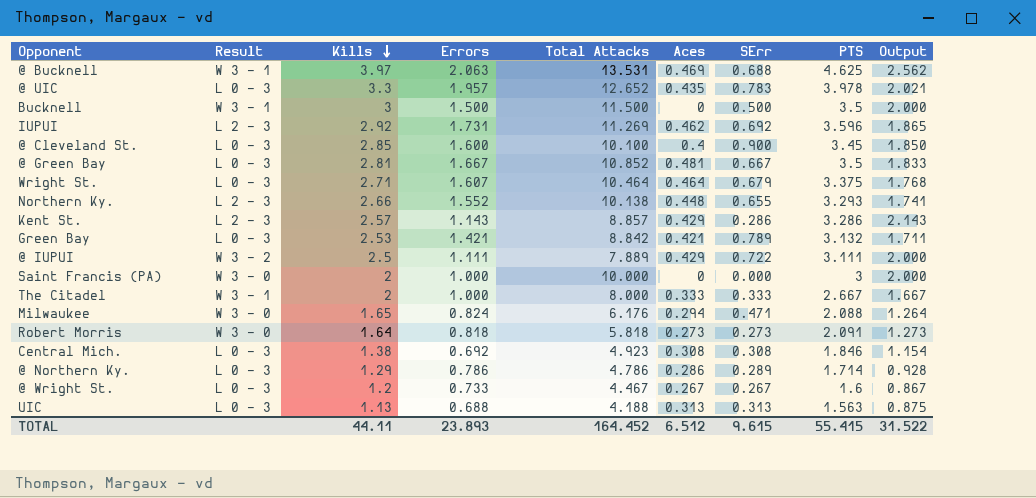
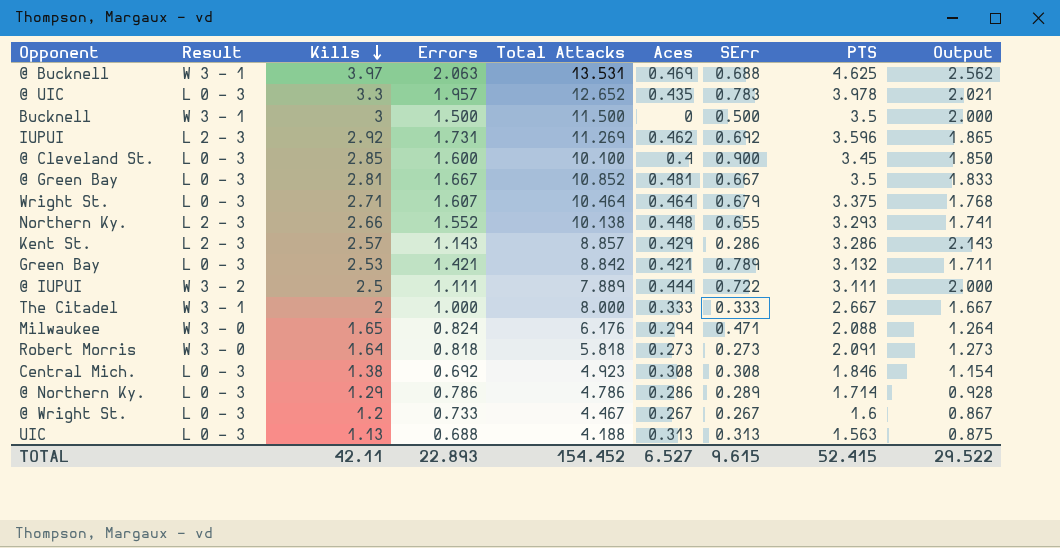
row Saint Francis (PA): W 3 - 0 | 2 | 1.000 | 10.000 | 0 | 0.000 | 3 | 2.000 -> none
@ IUPUI | Aces: 0.429 -> 0.444
TOTAL | Kills: 44.11 -> 42.11
TOTAL | Errors: 23.893 -> 22.893
TOTAL | Total Attacks: 164.452 -> 154.452
TOTAL | Aces: 6.512 -> 6.527
TOTAL | PTS: 55.415 -> 52.415
TOTAL | Output: 31.522 -> 29.522

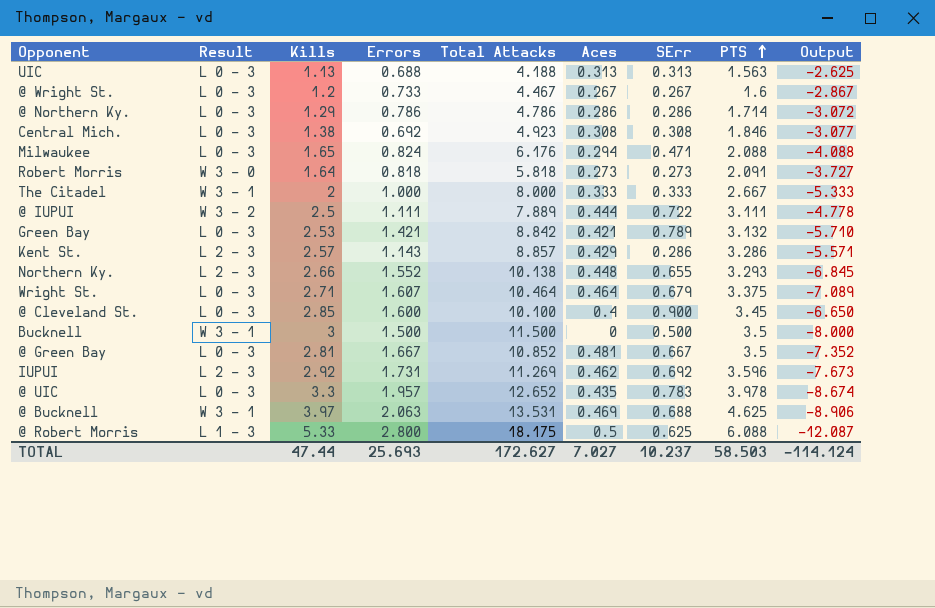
row order: Kills descending -> PTS ascending
column Output | formula: [PTS] - [Errors] -> [PTS] - [Total Attacks]
@ Northern Ky. | SErr: 0.289 -> 0.286
Milwaukee | Result: W 3 - 0 -> L 0 - 3
row @ Robert Morris: none -> L 1 - 3 | 5.33 | 2.800 | 18.175 | 0.5 | 0.625 | 6.088 | -12.087
TOTAL | Kills: 42.11 -> 47.44
TOTAL | Errors: 22.893 -> 25.693
TOTAL | Total Attacks: 154.452 -> 172.627
TOTAL | Aces: 6.527 -> 7.027
TOTAL | SErr: 9.615 -> 10.237
TOTAL | PTS: 52.415 -> 58.503
TOTAL | Output: 29.522 -> -114.124

